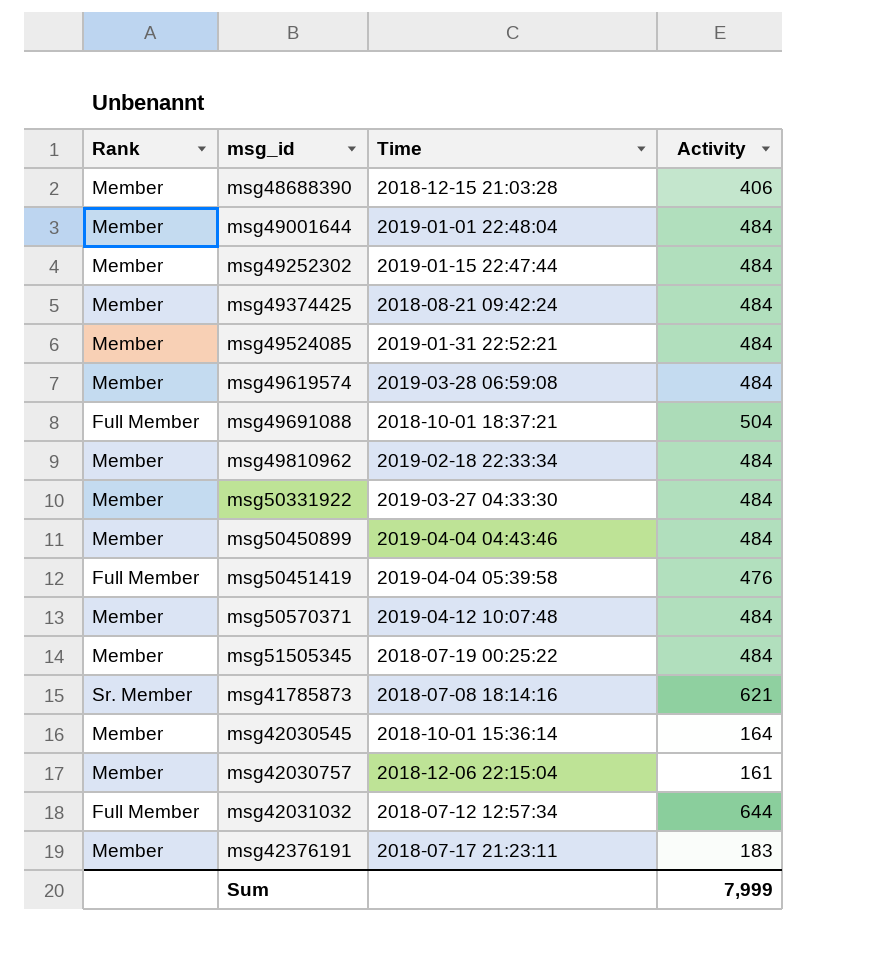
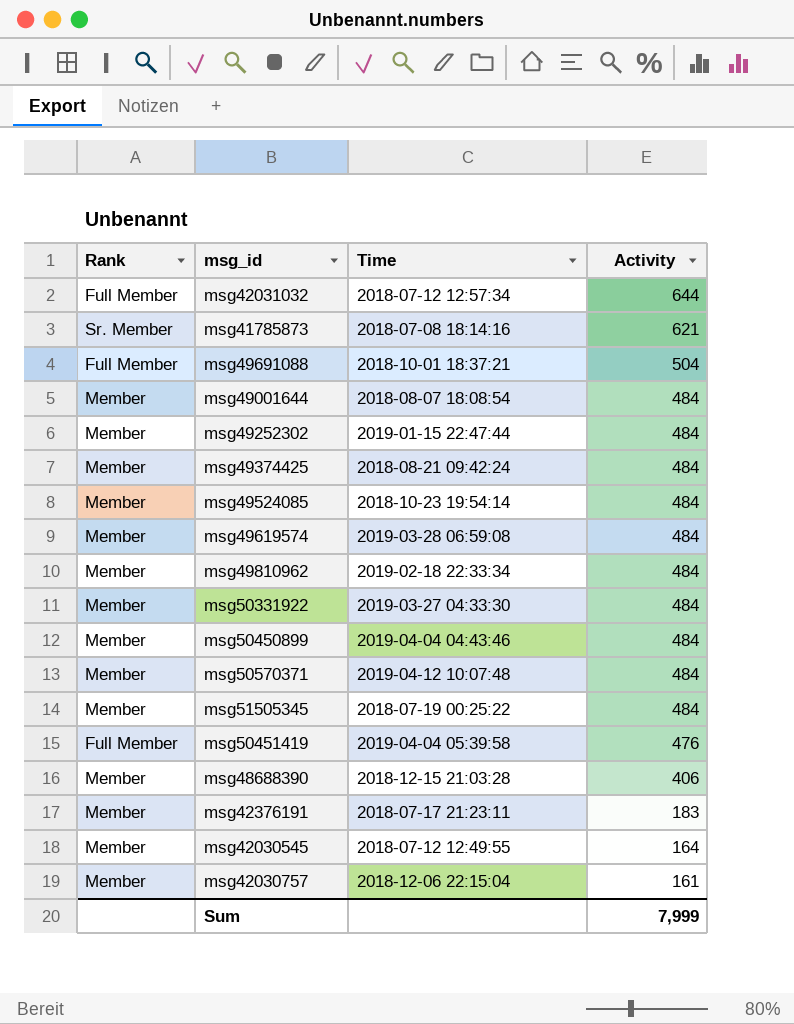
row order: none -> Activity descending
msg49001644 | Time: 2019-01-01 22:48:04 -> 2018-08-07 18:08:54
msg49524085 | Time: 2019-01-31 22:52:21 -> 2018-10-23 19:54:14
msg42030545 | Time: 2018-10-01 15:36:14 -> 2018-07-12 12:49:55

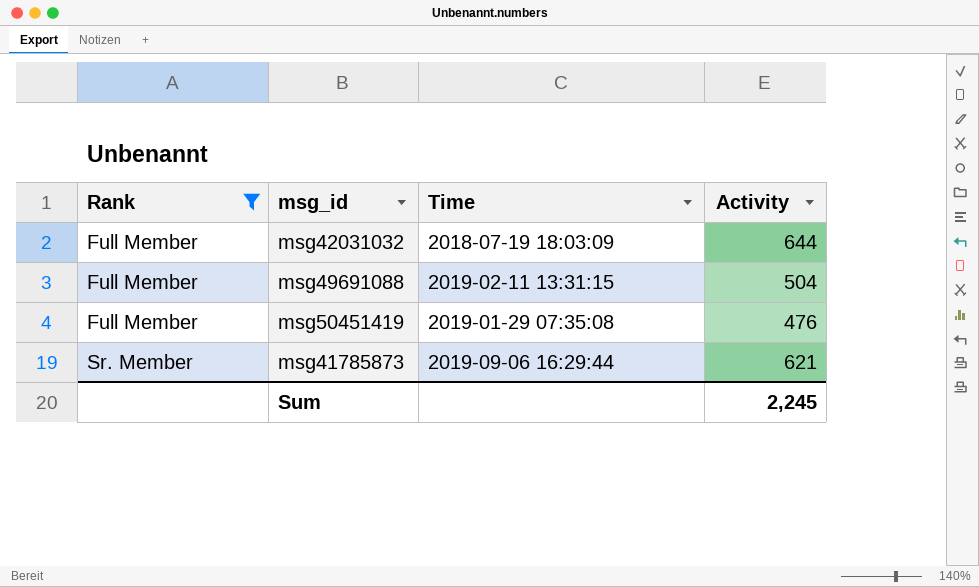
filter: none -> Rank != Member
row order: Activity descending -> Rank ascending
msg42031032 | Time: 2018-07-12 12:57:34 -> 2018-07-19 18:03:09
msg49691088 | Time: 2018-10-01 18:37:21 -> 2019-02-11 13:31:15
msg50451419 | Time: 2019-04-04 05:39:58 -> 2019-01-29 07:35:08
msg41785873 | Time: 2018-07-08 18:14:16 -> 2019-09-06 16:29:44
Sum | Activity: 7,999 -> 2,245

